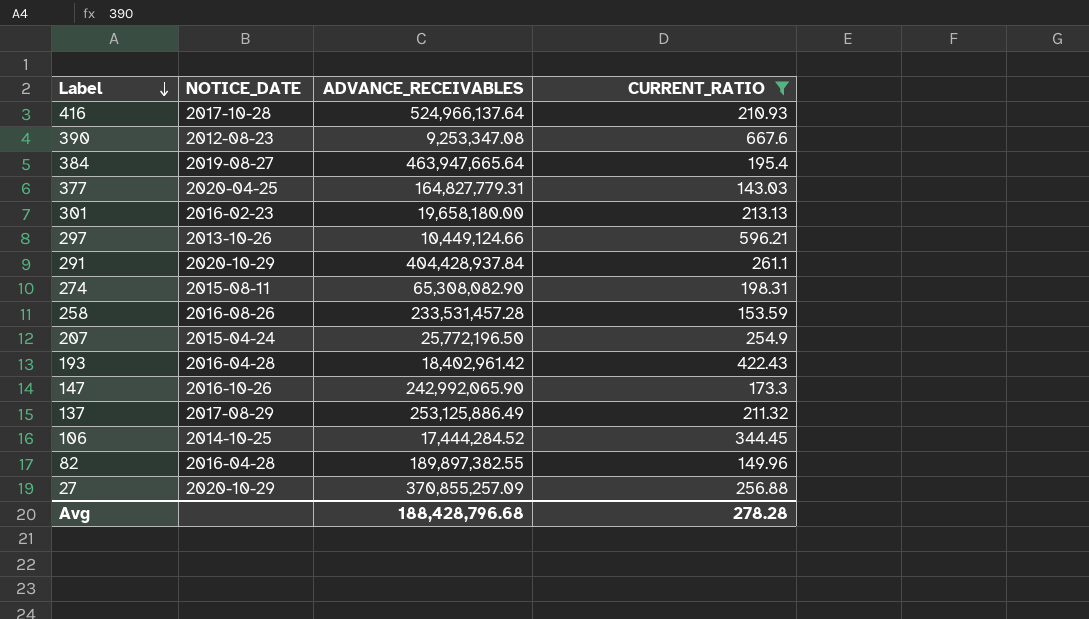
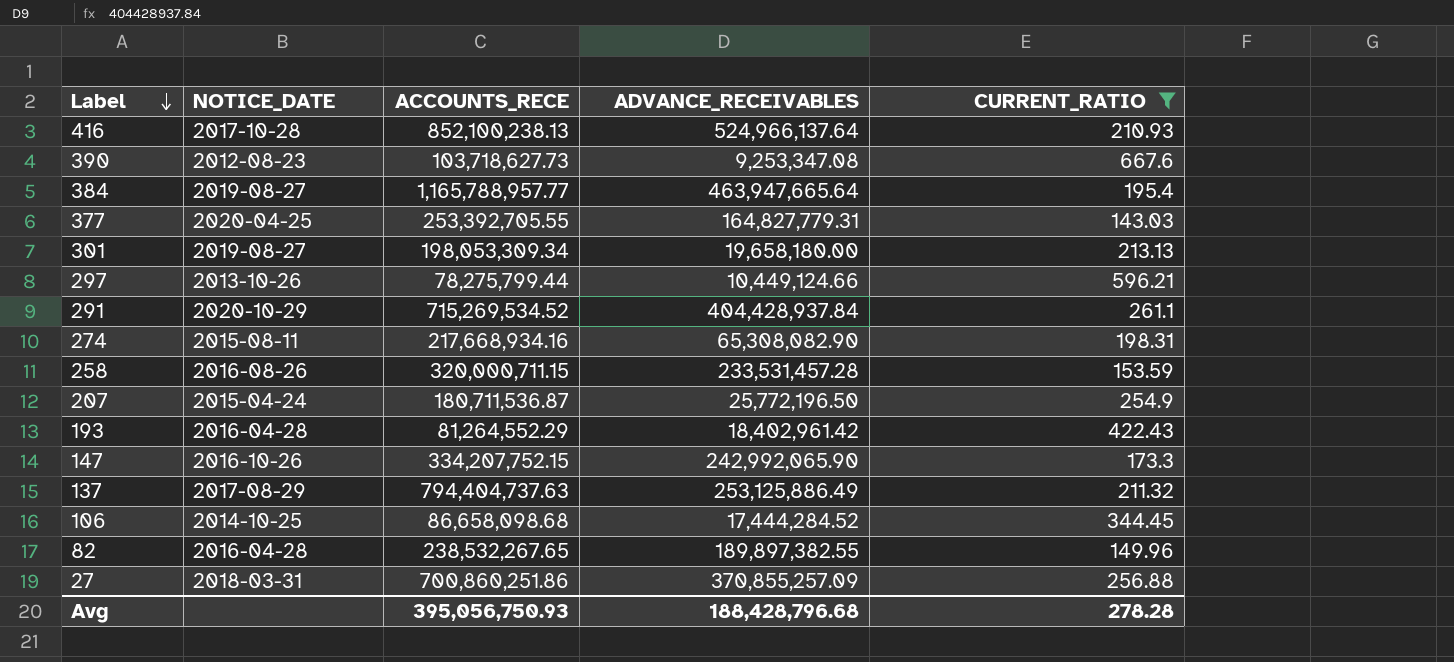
column ACCOUNTS_RECE | position: none -> 3
301 | NOTICE_DATE: 2016-02-23 -> 2019-08-27
27 | NOTICE_DATE: 2020-10-29 -> 2018-03-31

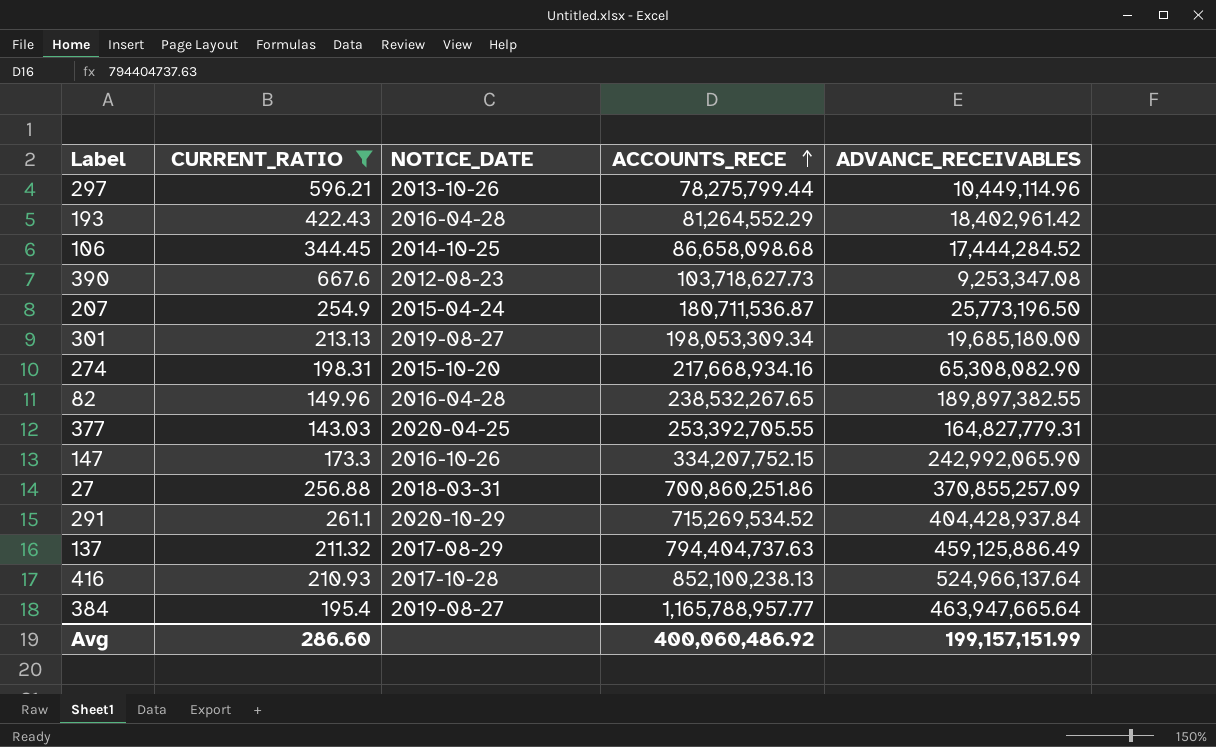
row order: Label descending -> ACCOUNTS_RECE ascending
column CURRENT_RATIO | position: 5 -> 2
row 258: 2016-08-26 | 320,000,711.15 | 233,531,457.28 | 153.59 -> none
297 | ADVANCE_RECEIVABLES: 10,449,124.66 -> 10,449,114.96
207 | ADVANCE_RECEIVABLES: 25,772,196.50 -> 25,773,196.50
301 | ADVANCE_RECEIVABLES: 19,658,180.00 -> 19,685,180.00
274 | NOTICE_DATE: 2015-08-11 -> 2015-10-20
137 | ADVANCE_RECEIVABLES: 253,125,886.49 -> 459,125,886.49
Avg | CURRENT_RATIO: 278.28 -> 286.60
Avg | ACCOUNTS_RECE: 395,056,750.93 -> 400,060,486.92
Avg | ADVANCE_RECEIVABLES: 188,428,796.68 -> 199,157,151.99

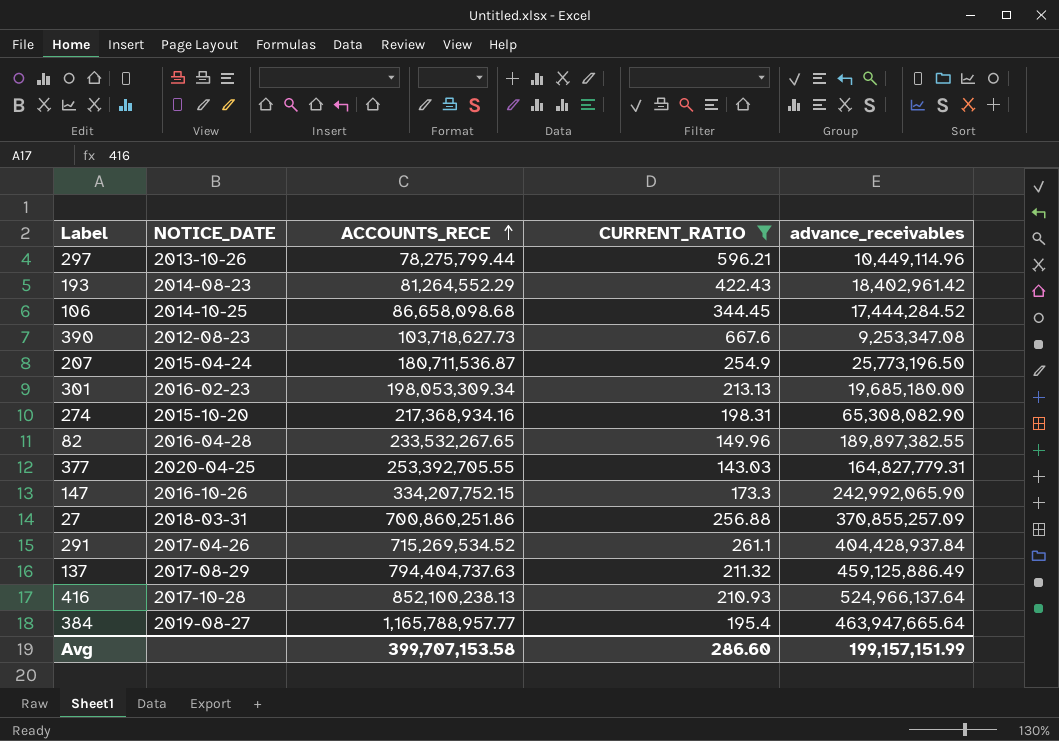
column CURRENT_RATIO | position: 2 -> 4
column name: ADVANCE_RECEIVABLES -> advance_receivables
193 | NOTICE_DATE: 2016-04-28 -> 2014-08-23
301 | NOTICE_DATE: 2019-08-27 -> 2016-02-23
274 | ACCOUNTS_RECE: 217,668,934.16 -> 217,368,934.16
82 | ACCOUNTS_RECE: 238,532,267.65 -> 233,532,267.65
291 | NOTICE_DATE: 2020-10-29 -> 2017-04-26
Avg | ACCOUNTS_RECE: 400,060,486.92 -> 399,707,153.58

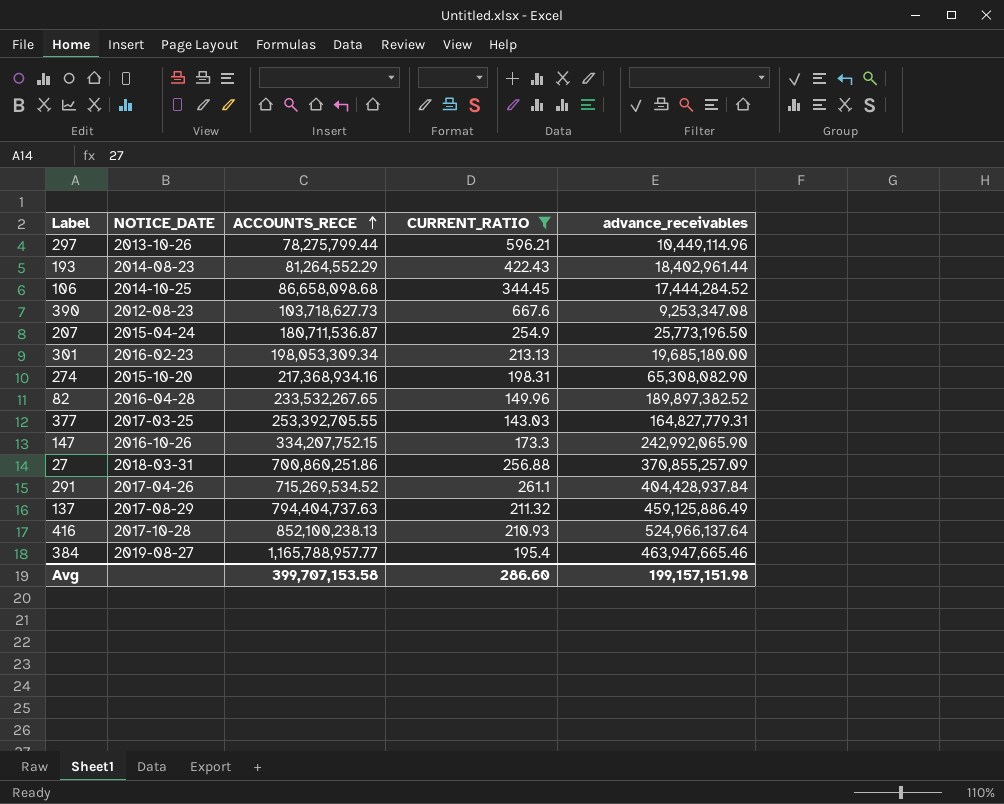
193 | advance_receivables: 18,402,961.42 -> 18,402,961.44
82 | advance_receivables: 189,897,382.55 -> 189,897,382.52
377 | NOTICE_DATE: 2020-04-25 -> 2017-03-25
384 | advance_receivables: 463,947,665.64 -> 463,947,665.46
Avg | advance_receivables: 199,157,151.99 -> 199,157,151.98

